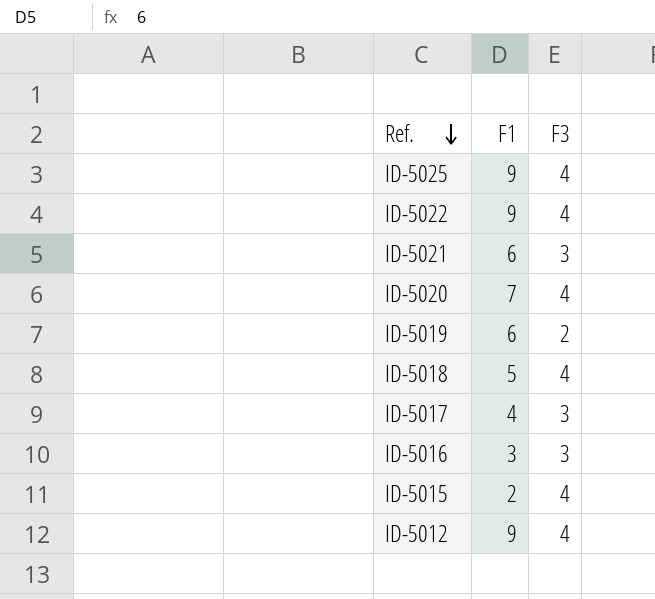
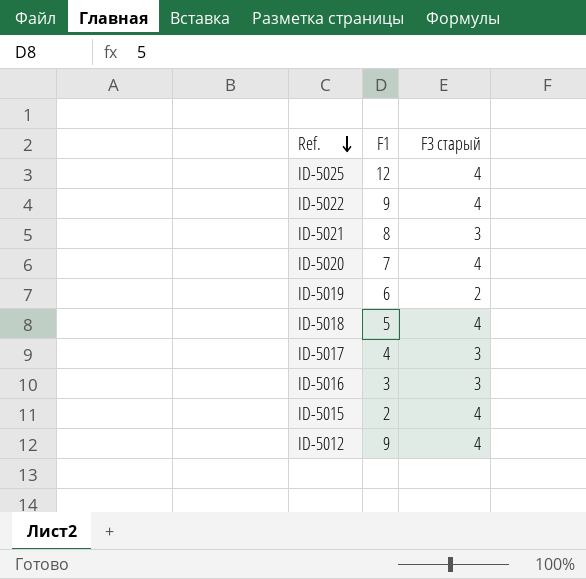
column name: F3 -> F3 старый
ID-5025 | F1: 9 -> 12
ID-5021 | F1: 6 -> 8

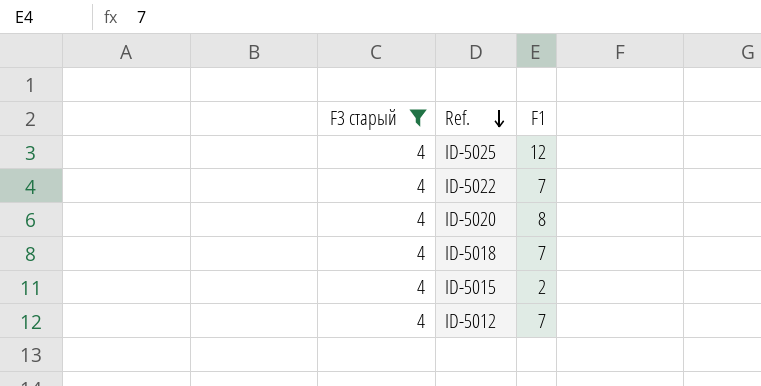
filter: none -> F3 старый = 4
column F3 старый | position: 3 -> 1
ID-5022 | F1: 9 -> 7
ID-5020 | F1: 7 -> 8
ID-5018 | F1: 5 -> 7
ID-5012 | F1: 9 -> 7

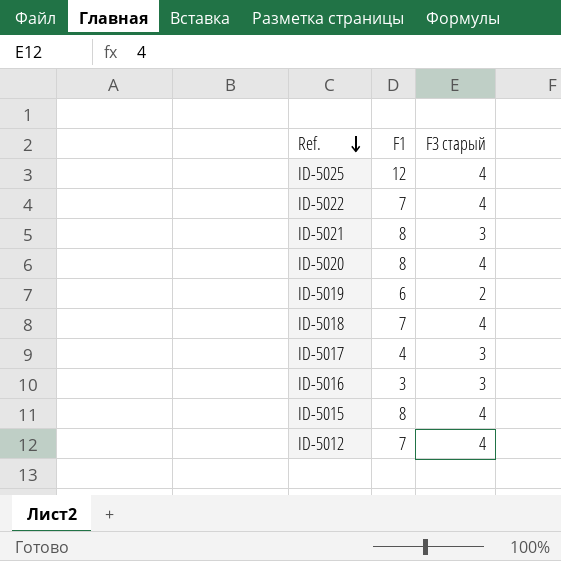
filter: F3 старый = 4 -> none
column F3 старый | position: 1 -> 3
ID-5015 | F1: 2 -> 8

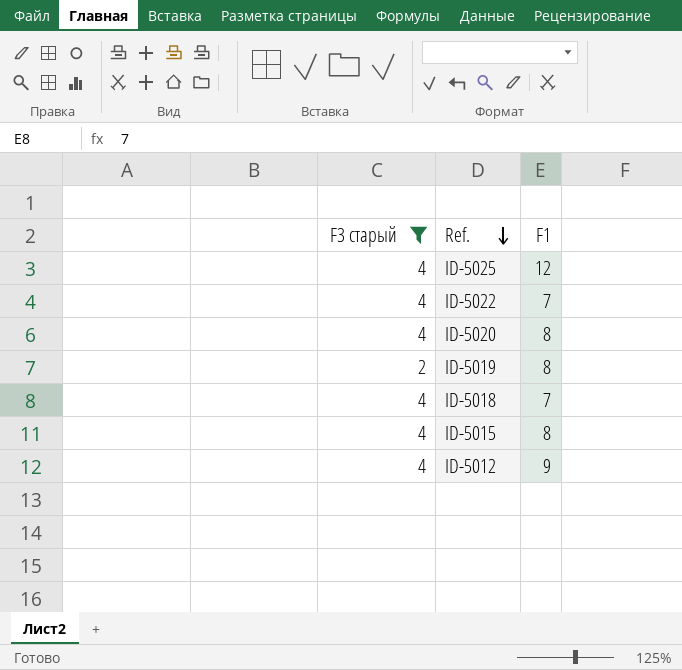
filter: none -> F3 старый != 3
column F3 старый | position: 3 -> 1
ID-5019 | F1: 6 -> 8
ID-5012 | F1: 7 -> 9

